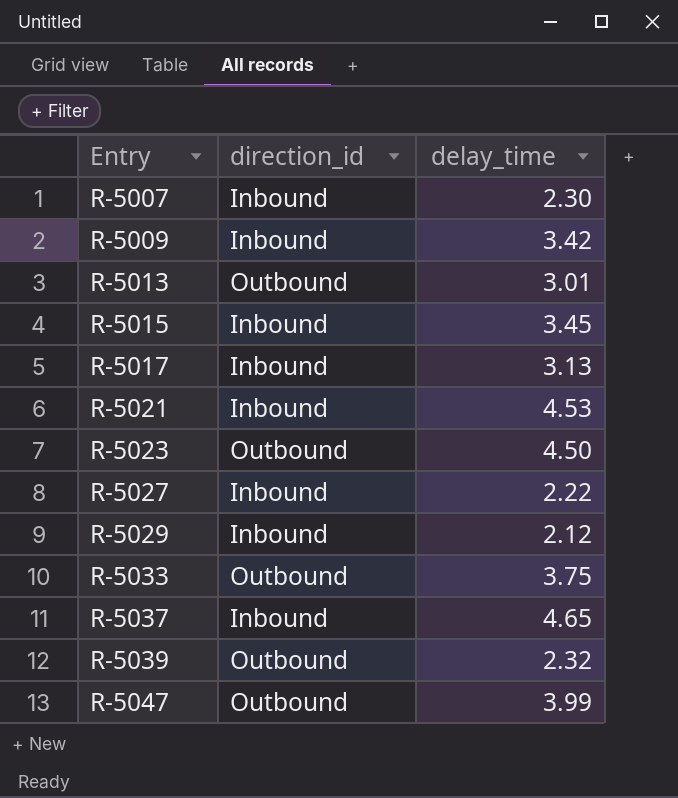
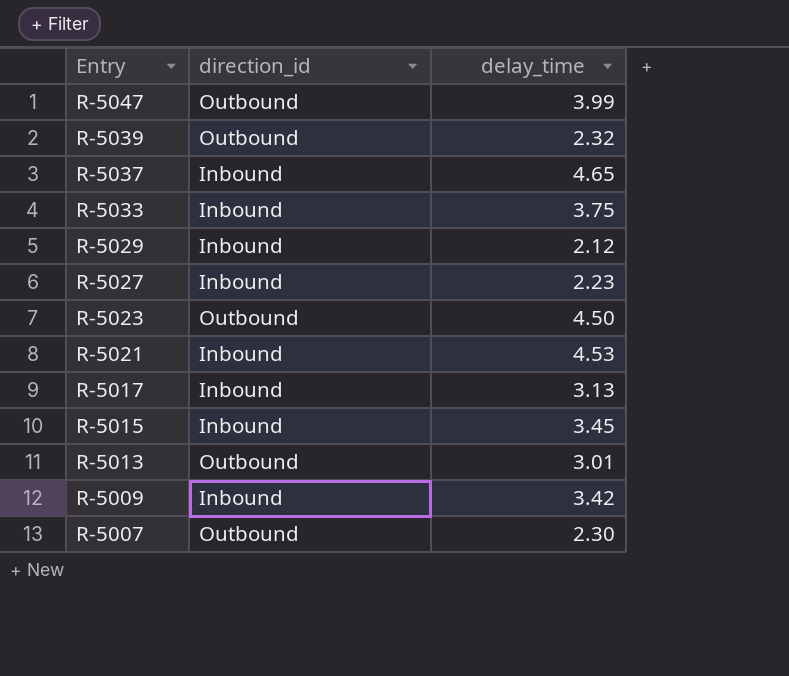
row order: Entry ascending -> Entry descending
R-5033 | direction_id: Outbound -> Inbound
R-5027 | delay_time: 2.22 -> 2.23
R-5007 | direction_id: Inbound -> Outbound

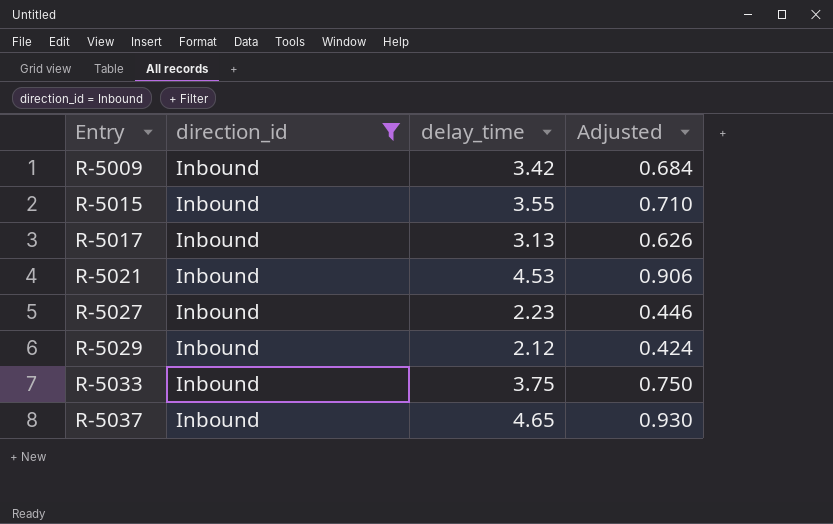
filter: none -> direction_id = Inbound
row order: Entry descending -> Entry ascending
column Adjusted | formula: none -> [delay_time] * 0.2
R-5015 | delay_time: 3.45 -> 3.55

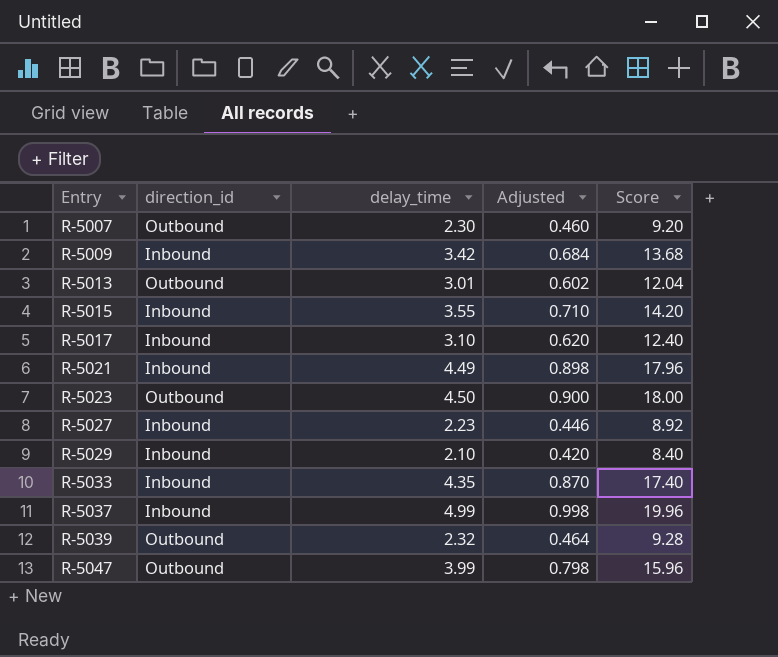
filter: direction_id = Inbound -> none
column Score | formula: none -> [delay_time] * 4
R-5017 | delay_time: 3.13 -> 3.10
R-5017 | Adjusted: 0.626 -> 0.620
R-5021 | delay_time: 4.53 -> 4.49
R-5021 | Adjusted: 0.906 -> 0.898
R-5029 | delay_time: 2.12 -> 2.10
R-5029 | Adjusted: 0.424 -> 0.420
R-5033 | delay_time: 3.75 -> 4.35
R-5033 | Adjusted: 0.750 -> 0.870
R-5037 | delay_time: 4.65 -> 4.99
R-5037 | Adjusted: 0.930 -> 0.998

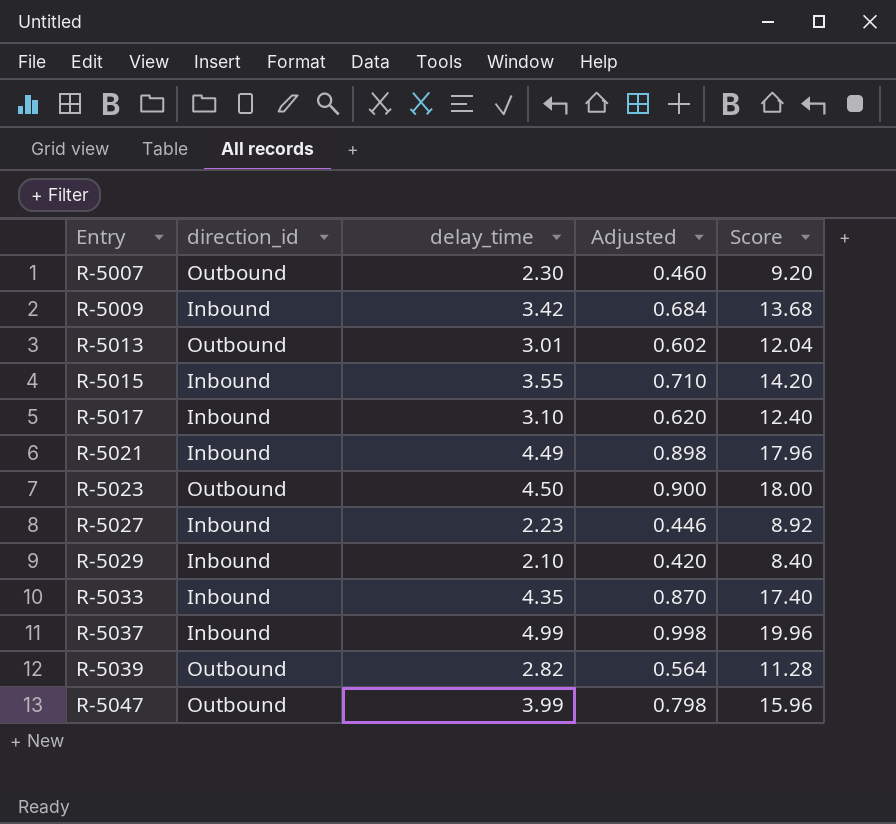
R-5039 | delay_time: 2.32 -> 2.82
R-5039 | Adjusted: 0.464 -> 0.564
R-5039 | Score: 9.28 -> 11.28

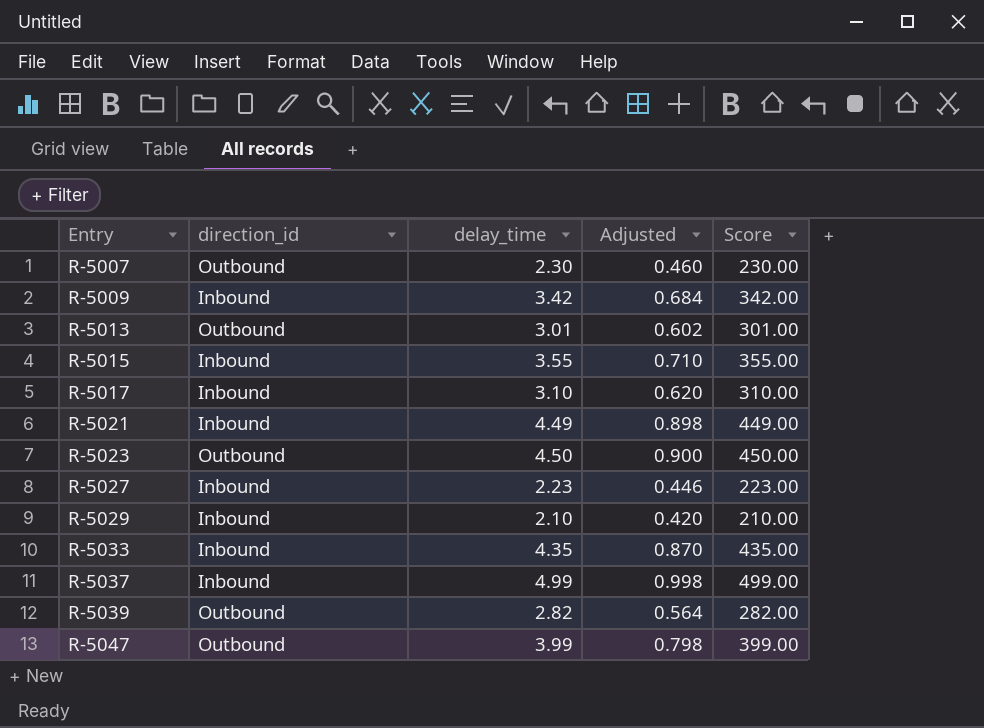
column Score | formula: [delay_time] * 4 -> [delay_time] * 100

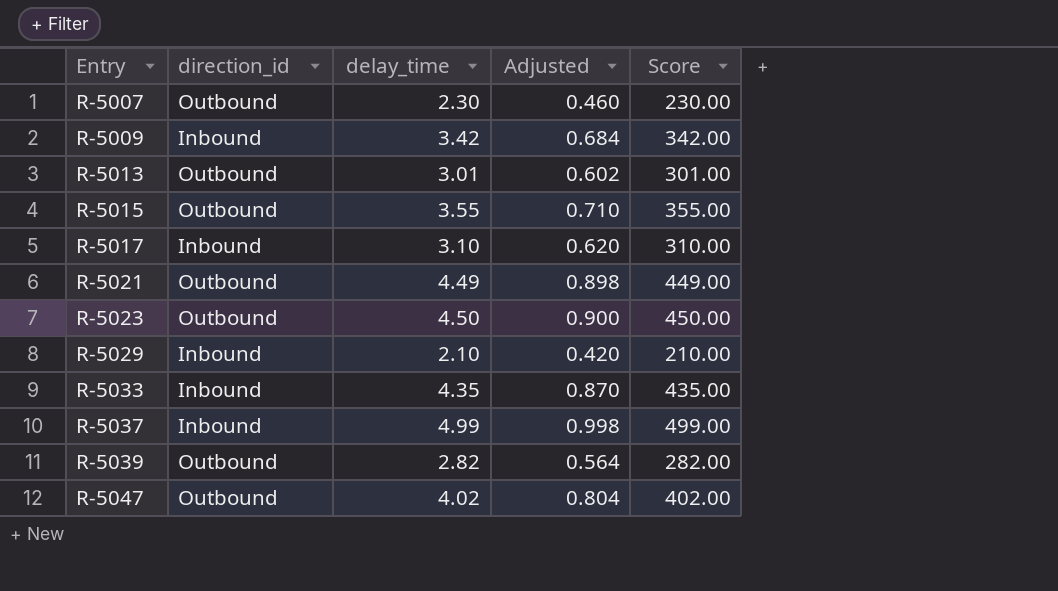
row R-5027: Inbound | 2.23 | 0.446 | 223.00 -> none
R-5015 | direction_id: Inbound -> Outbound
R-5021 | direction_id: Inbound -> Outbound
R-5047 | delay_time: 3.99 -> 4.02
R-5047 | Adjusted: 0.798 -> 0.804
R-5047 | Score: 399.00 -> 402.00

